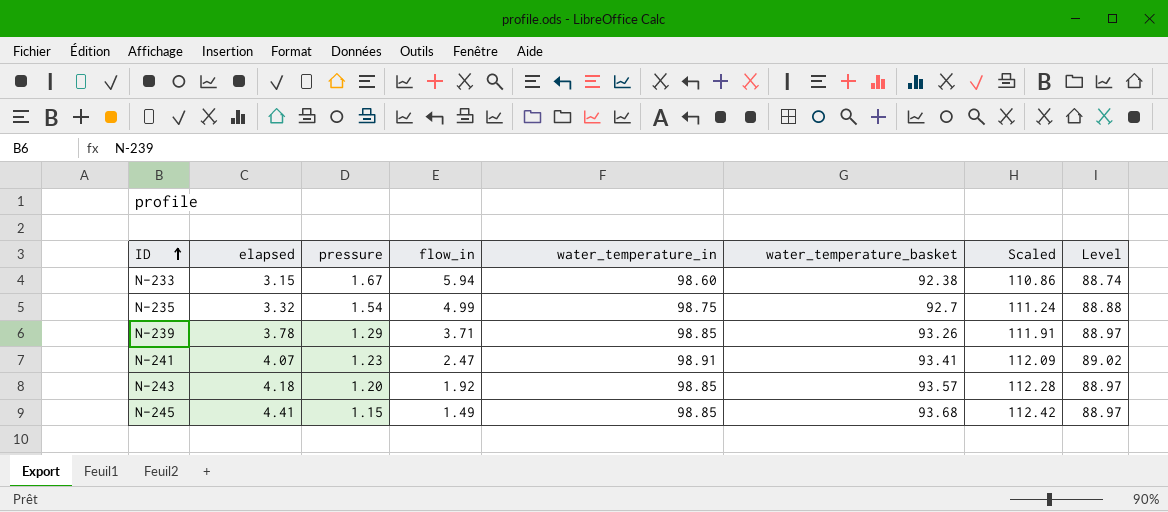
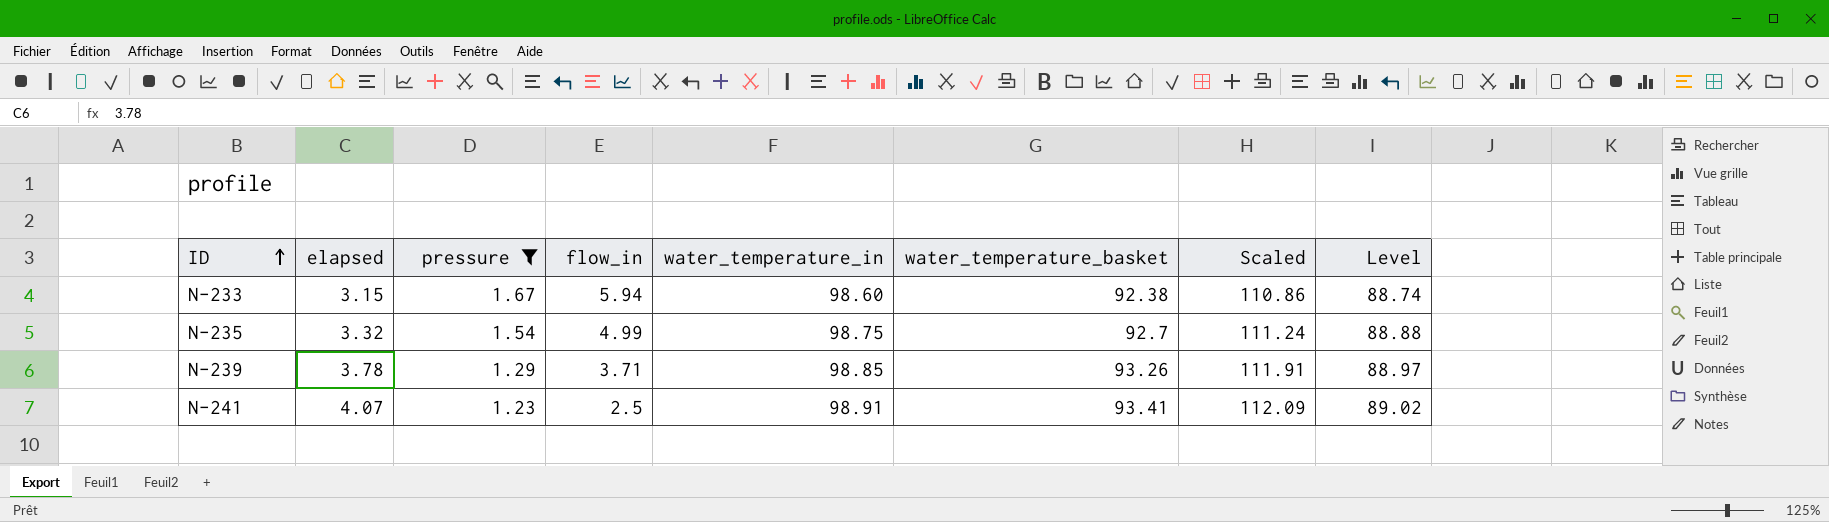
filter: none -> pressure >= 1.23
N-241 | flow_in: 2.47 -> 2.5

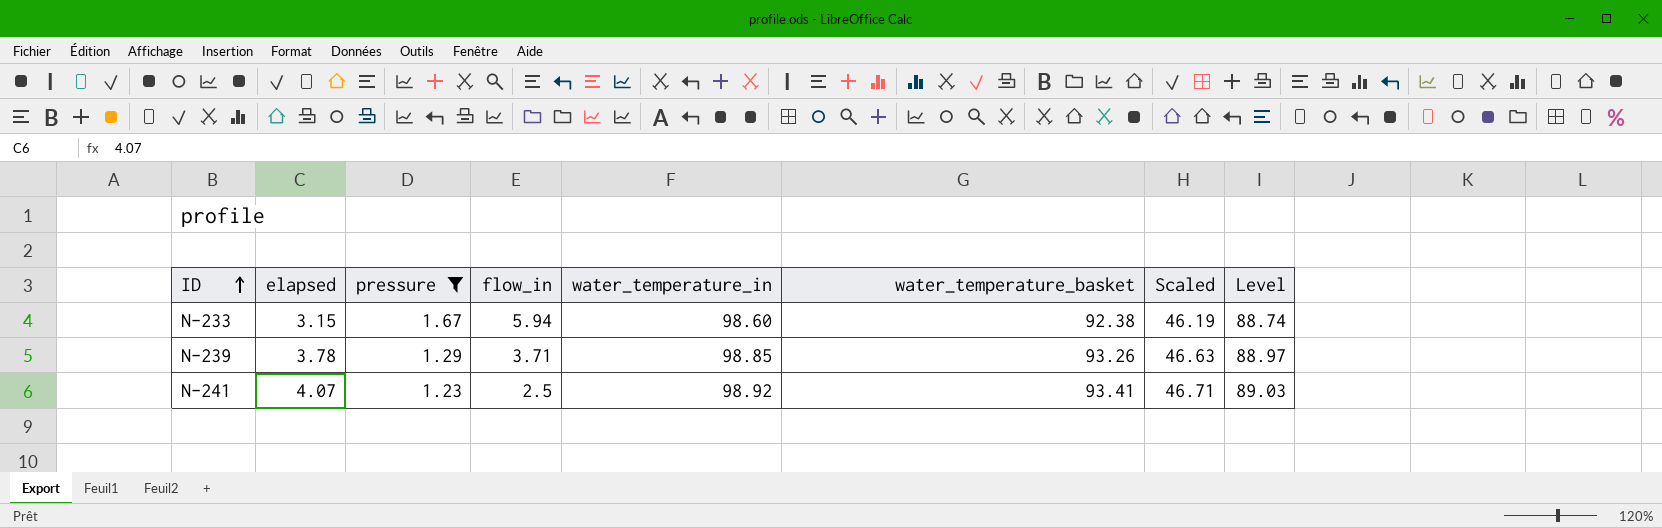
column Scaled | formula: [water_temperature_basket] * 1.2 -> [water_temperature_basket] * 0.5
row N-235: 3.32 | 1.54 | 4.99 | 98.75 | 92.7 | 111.24 | 88.88 -> none
N-241 | water_temperature_in: 98.91 -> 98.92
N-241 | Level: 89.02 -> 89.03

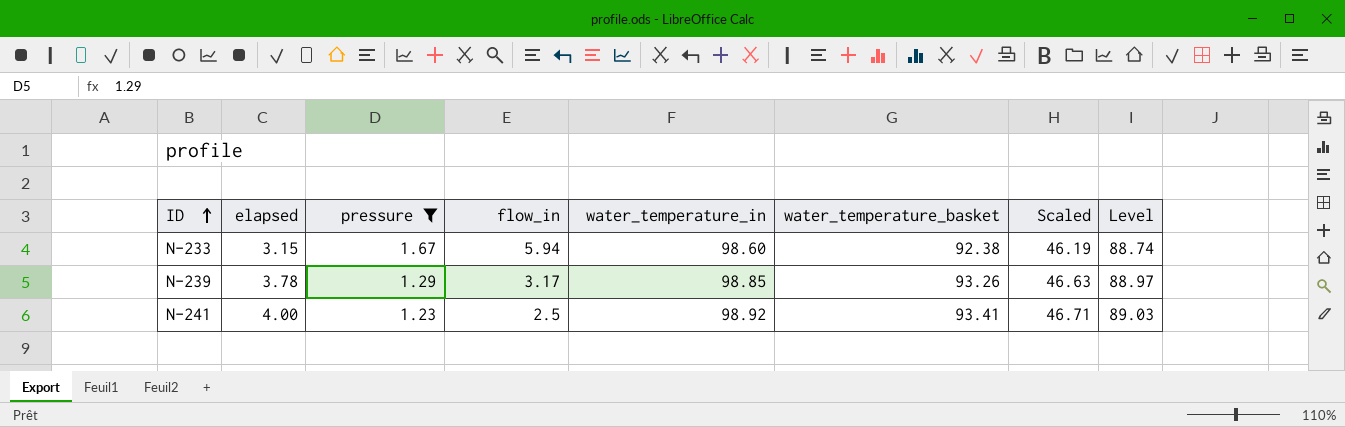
N-239 | flow_in: 3.71 -> 3.17
N-241 | elapsed: 4.07 -> 4.00

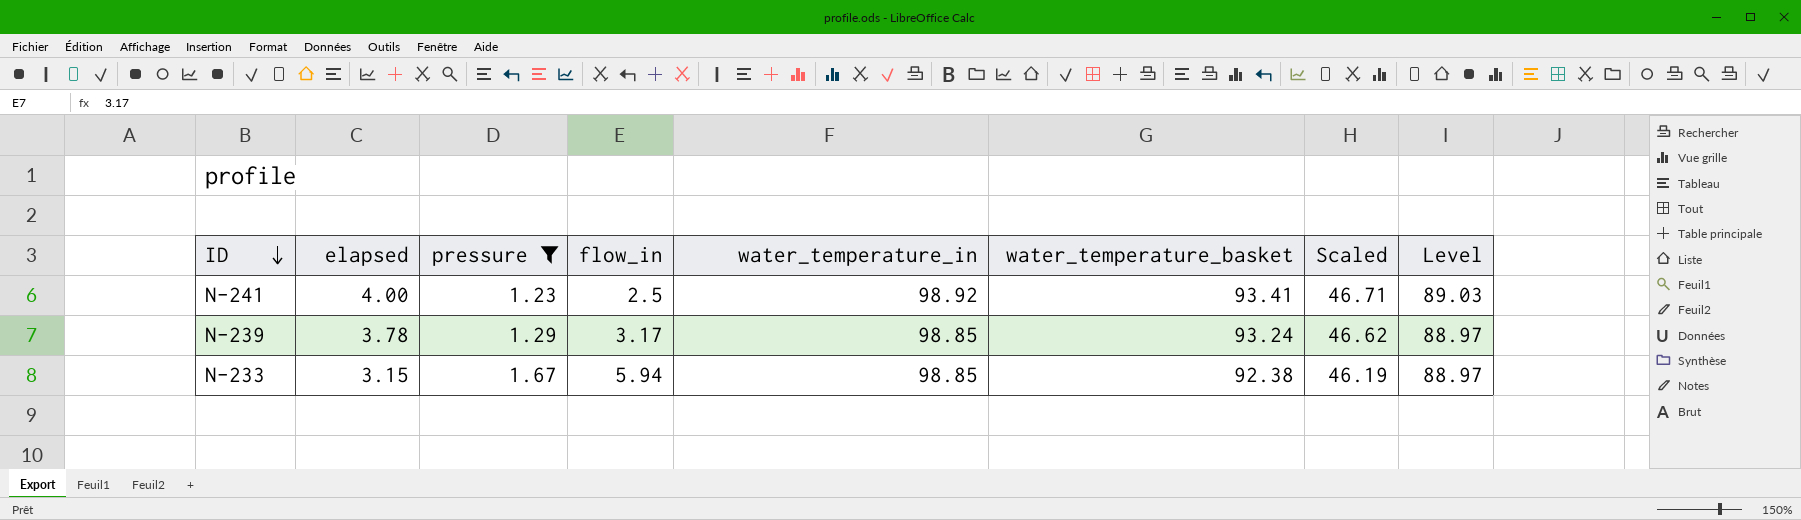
row order: ID ascending -> ID descending
N-239 | water_temperature_basket: 93.26 -> 93.24
N-239 | Scaled: 46.63 -> 46.62
N-233 | water_temperature_in: 98.60 -> 98.85
N-233 | Level: 88.74 -> 88.97

